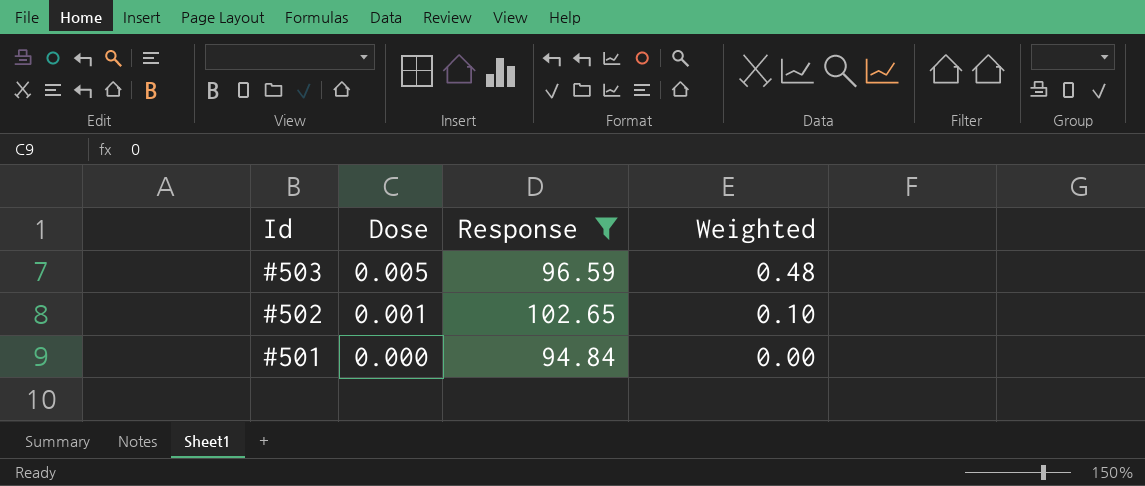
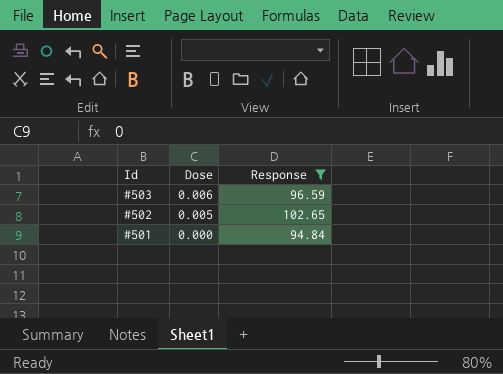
column Weighted | formula: [Dose] * [Response] -> none
#503 | Dose: 0.005 -> 0.006
#502 | Dose: 0.001 -> 0.005

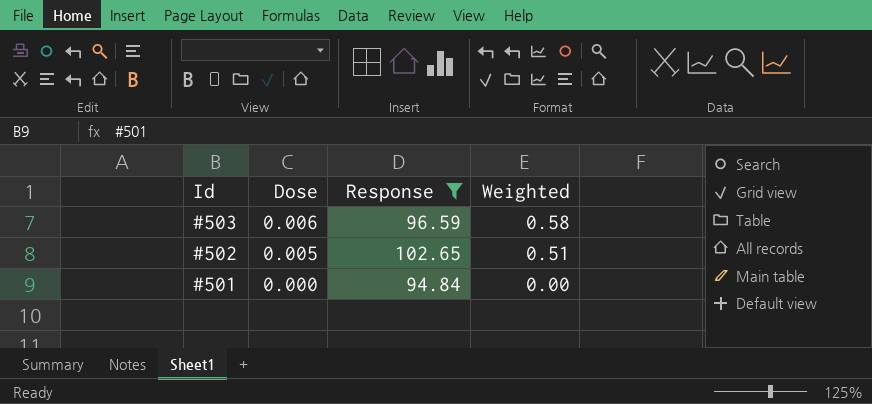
column Weighted | formula: none -> [Dose] * [Response]

